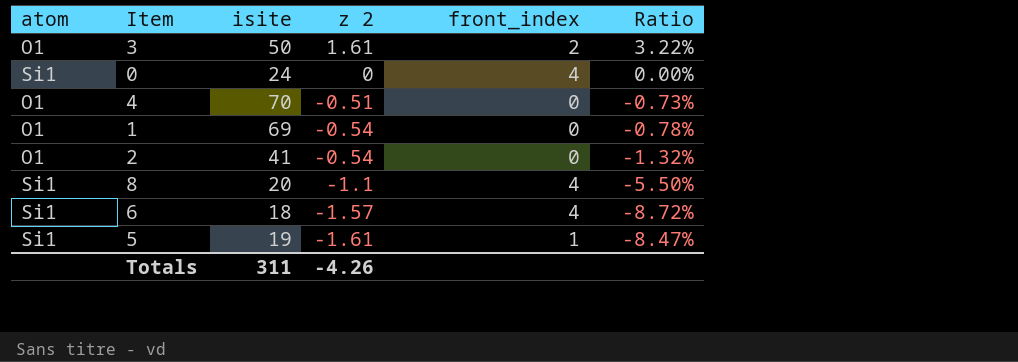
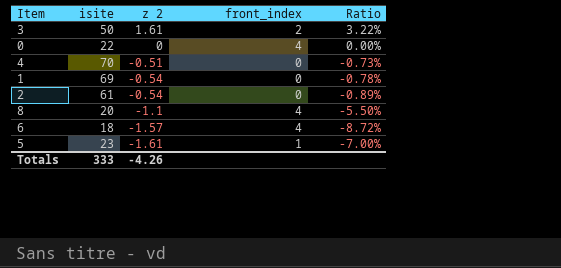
column atom | position: 1 -> none
0 | isite: 24 -> 22
2 | isite: 41 -> 61
2 | Ratio: -1.32% -> -0.89%
5 | isite: 19 -> 23
5 | Ratio: -8.47% -> -7.00%
Totals | isite: 311 -> 333

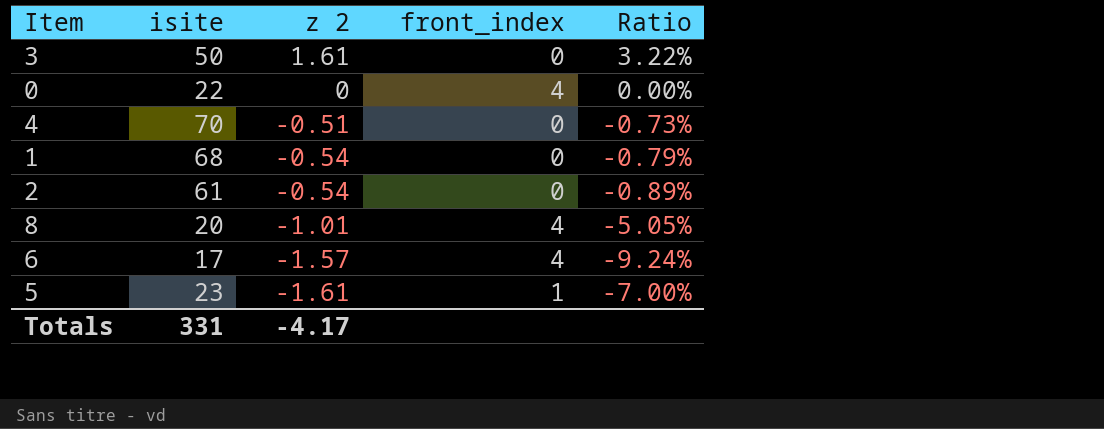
3 | front_index: 2 -> 0
1 | isite: 69 -> 68
1 | Ratio: -0.78% -> -0.79%
8 | z 2: -1.1 -> -1.01
8 | Ratio: -5.50% -> -5.05%
6 | isite: 18 -> 17
6 | Ratio: -8.72% -> -9.24%
Totals | isite: 333 -> 331
Totals | z 2: -4.26 -> -4.17

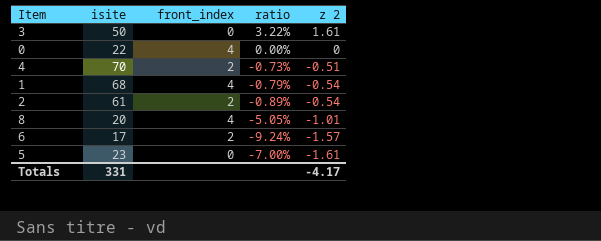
column name: Ratio -> ratio
column z 2 | position: 3 -> 5
4 | front_index: 0 -> 2
1 | front_index: 0 -> 4
2 | front_index: 0 -> 2
6 | front_index: 4 -> 2
5 | front_index: 1 -> 0

